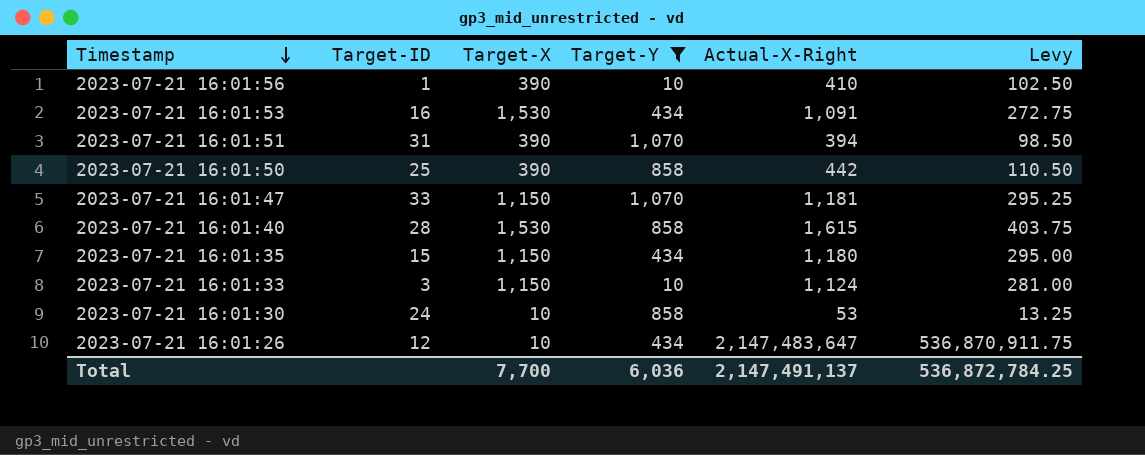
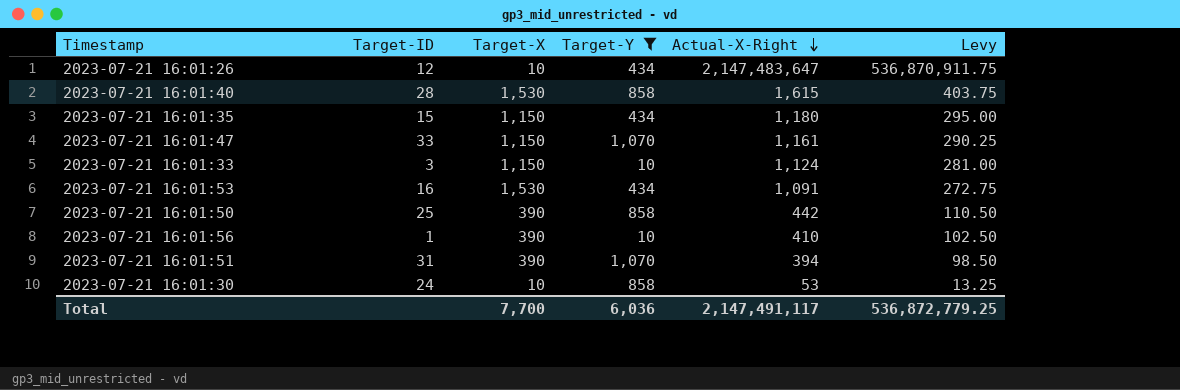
row order: Timestamp descending -> Actual-X-Right descending
2023-07-21 16:01:47 | Actual-X-Right: 1,181 -> 1,161
2023-07-21 16:01:47 | Levy: 295.25 -> 290.25
Total | Actual-X-Right: 2,147,491,137 -> 2,147,491,117
Total | Levy: 536,872,784.25 -> 536,872,779.25

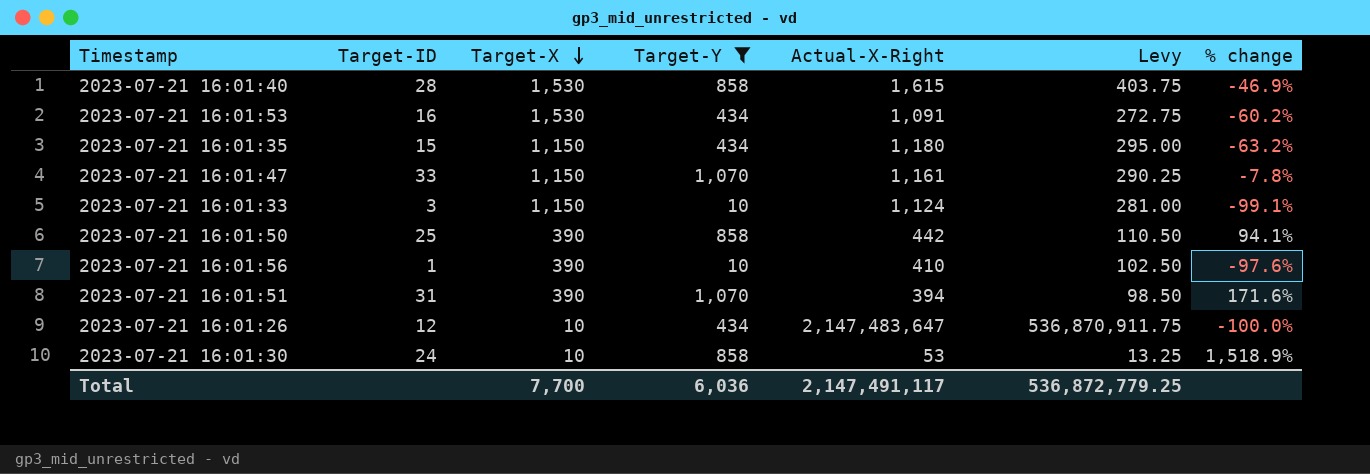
row order: Actual-X-Right descending -> Target-X descending
column % change | formula: none -> ([Target-Y] - [Actual-X-Right]) / [Actual-X-Right]

